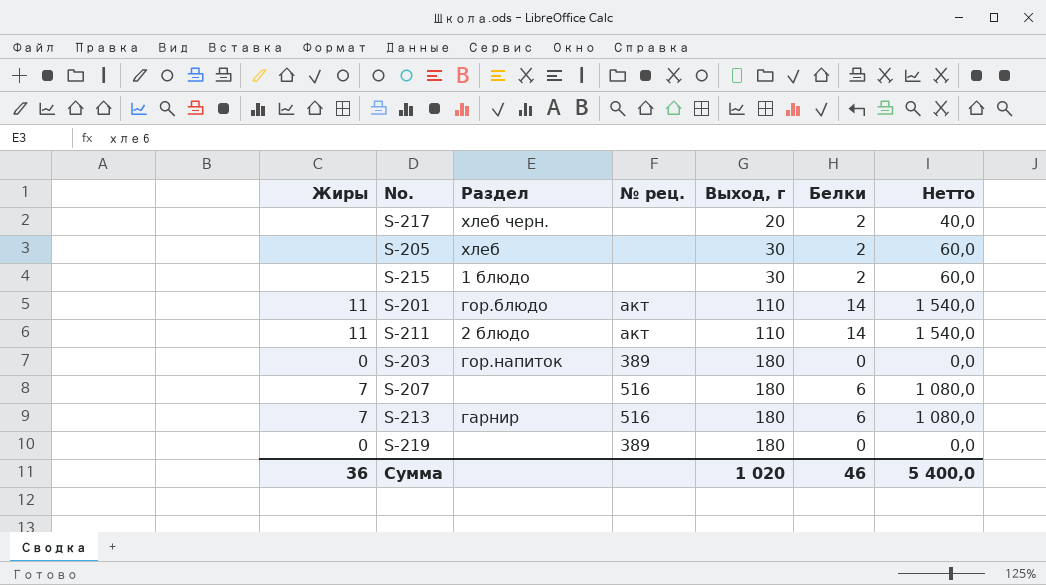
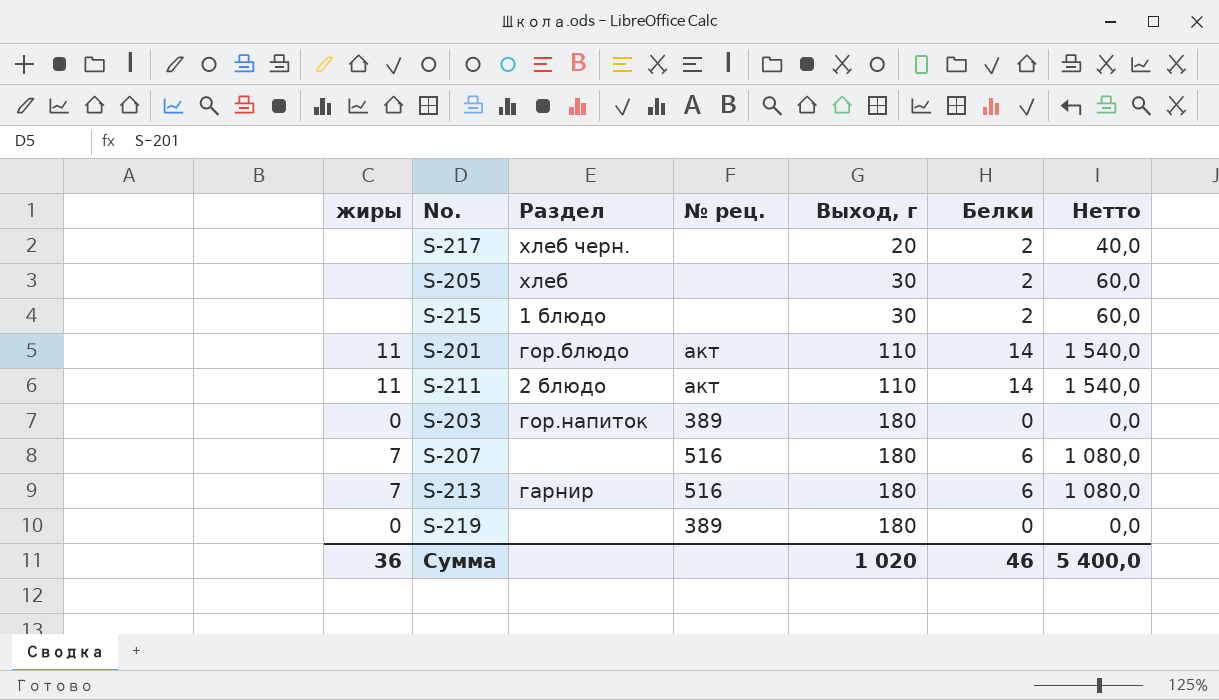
column name: Жиры -> жиры

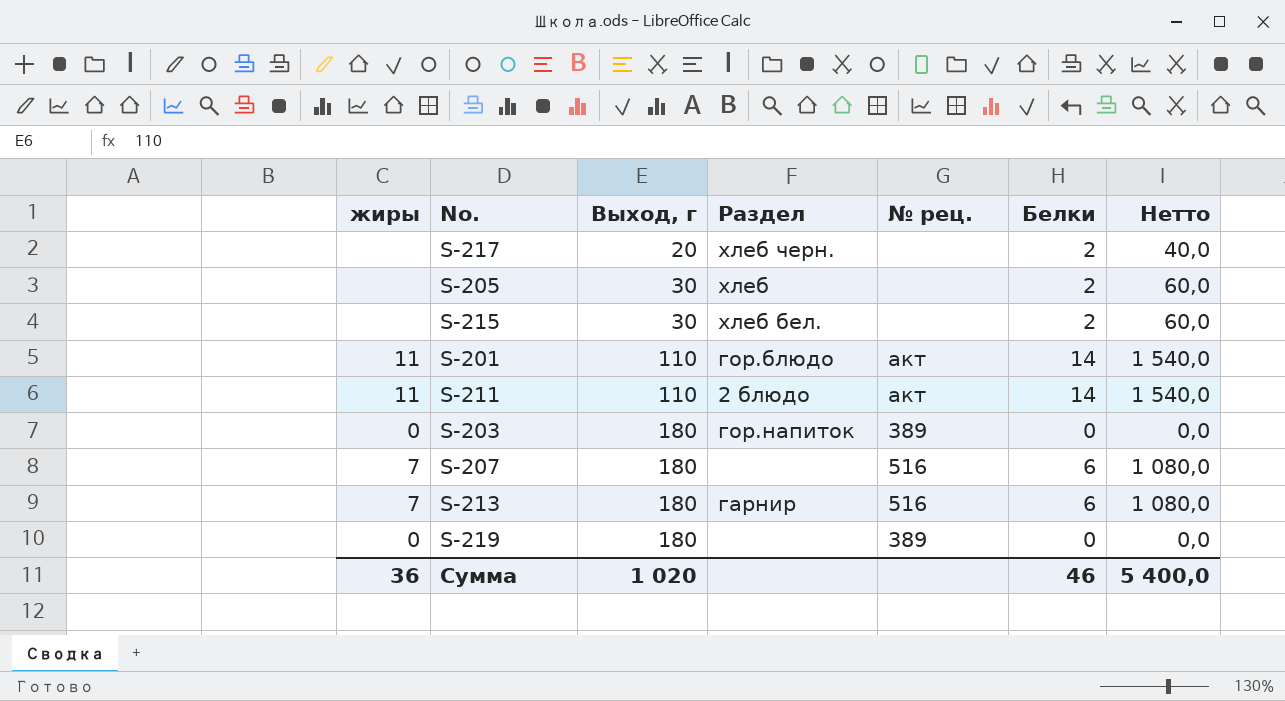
column Выход, г | position: 5 -> 3
S-215 | Раздел: 1 блюдо -> хлеб бел.

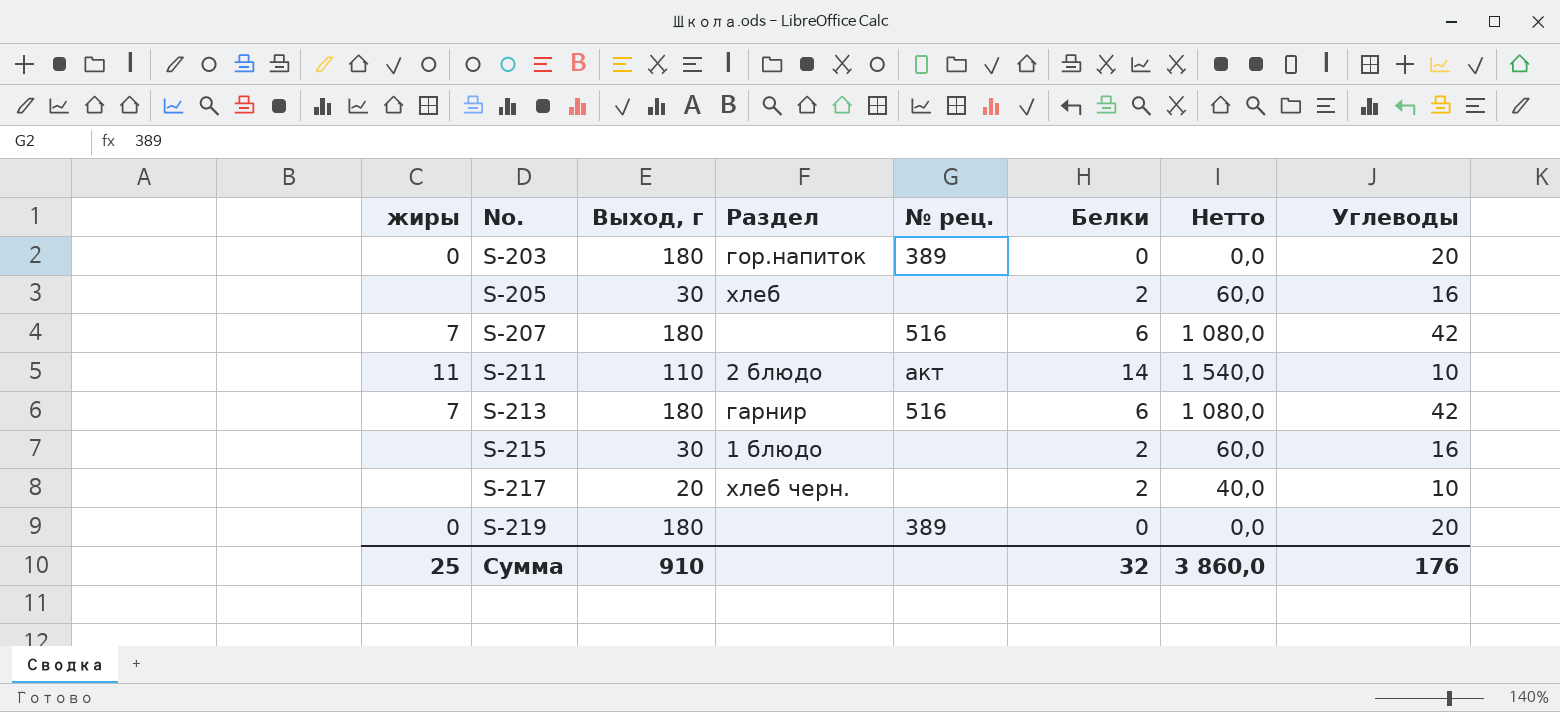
row order: Выход, г ascending -> No. ascending
column Углеводы | position: none -> 8
row S-201: 11 | 110 | гор.блюдо | акт | 14 | 1 540,0 -> none
S-215 | Раздел: хлеб бел. -> 1 блюдо
Сумма | жиры: 36 -> 25
Сумма | Выход, г: 1 020 -> 910
Сумма | Белки: 46 -> 32
Сумма | Нетто: 5 400,0 -> 3 860,0

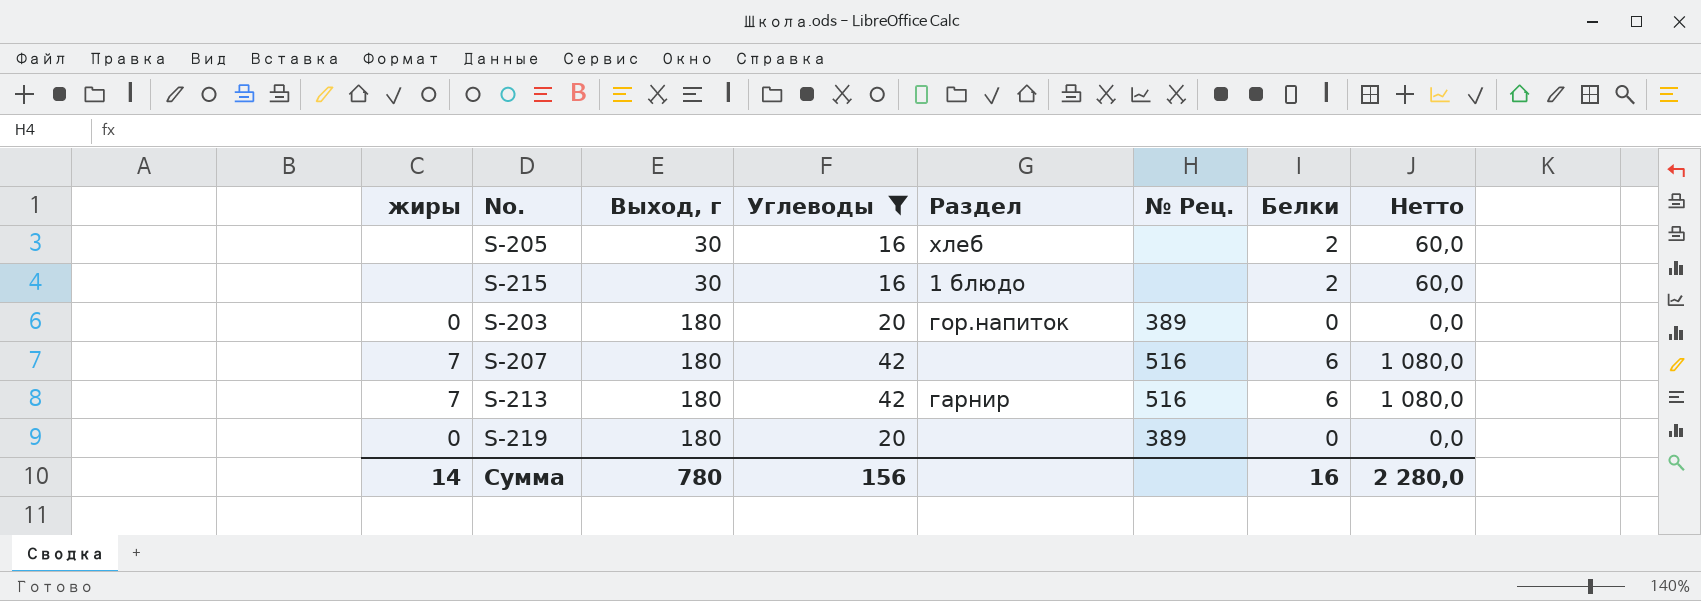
filter: none -> Углеводы != 10
row order: No. ascending -> Выход, г ascending
column Углеводы | position: 8 -> 4
column name: № рец. -> № Рец.
Сумма | жиры: 25 -> 14
Сумма | Выход, г: 910 -> 780
Сумма | Углеводы: 176 -> 156
Сумма | Белки: 32 -> 16
Сумма | Нетто: 3 860,0 -> 2 280,0

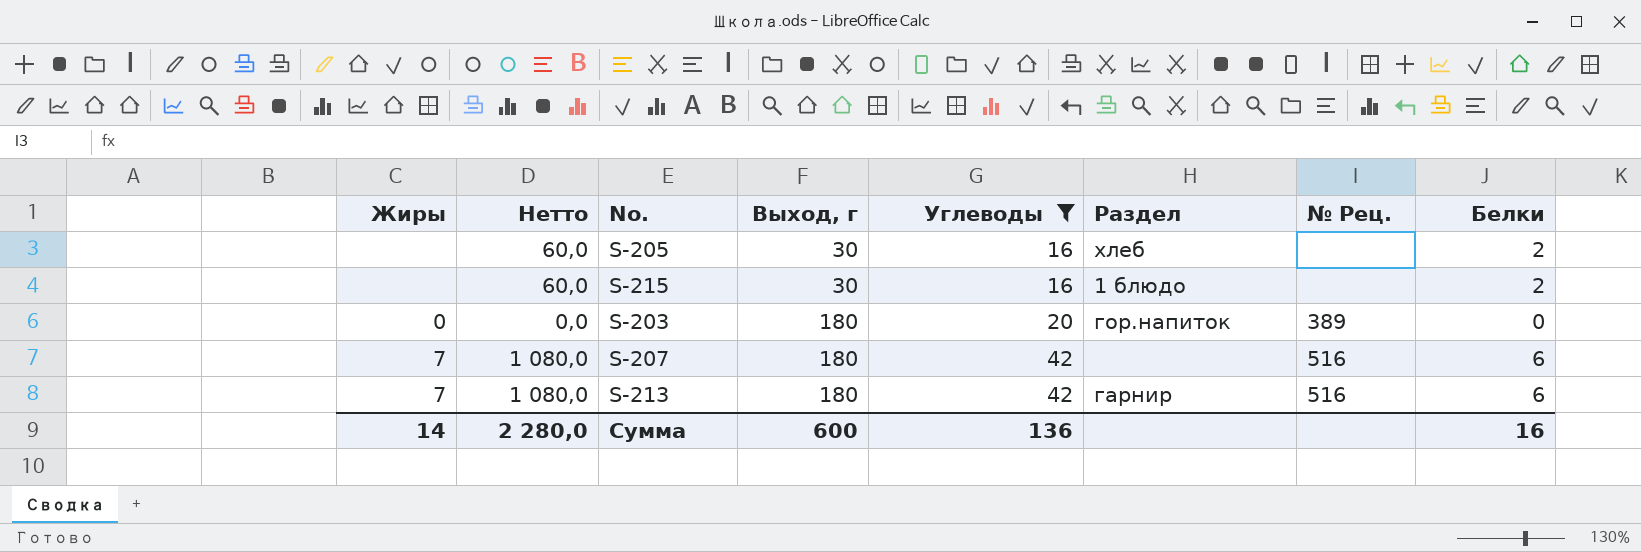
column name: жиры -> Жиры
column Нетто | position: 8 -> 2
row S-219: 0 | 180 | 20 | none | 389 | 0 | 0,0 -> none
Сумма | Выход, г: 780 -> 600
Сумма | Углеводы: 156 -> 136

